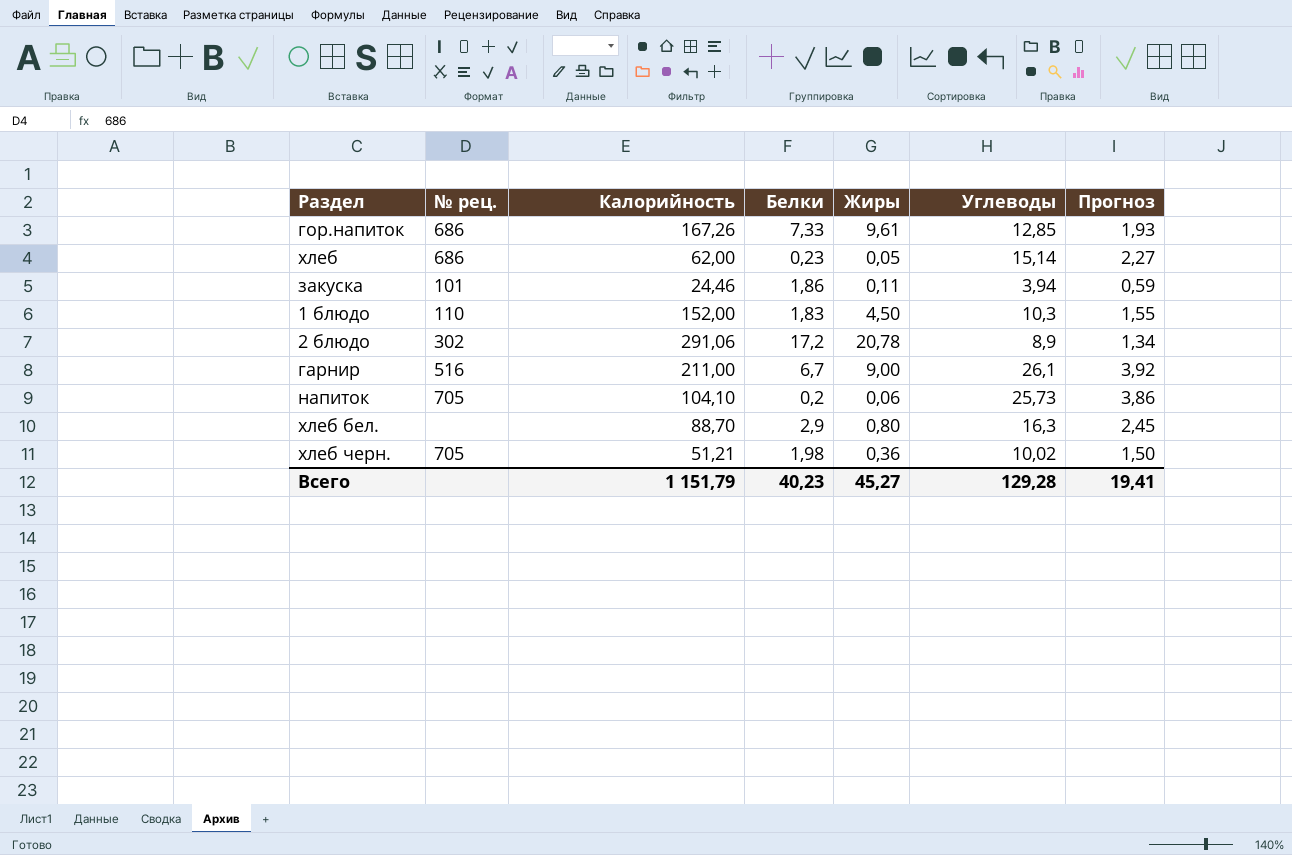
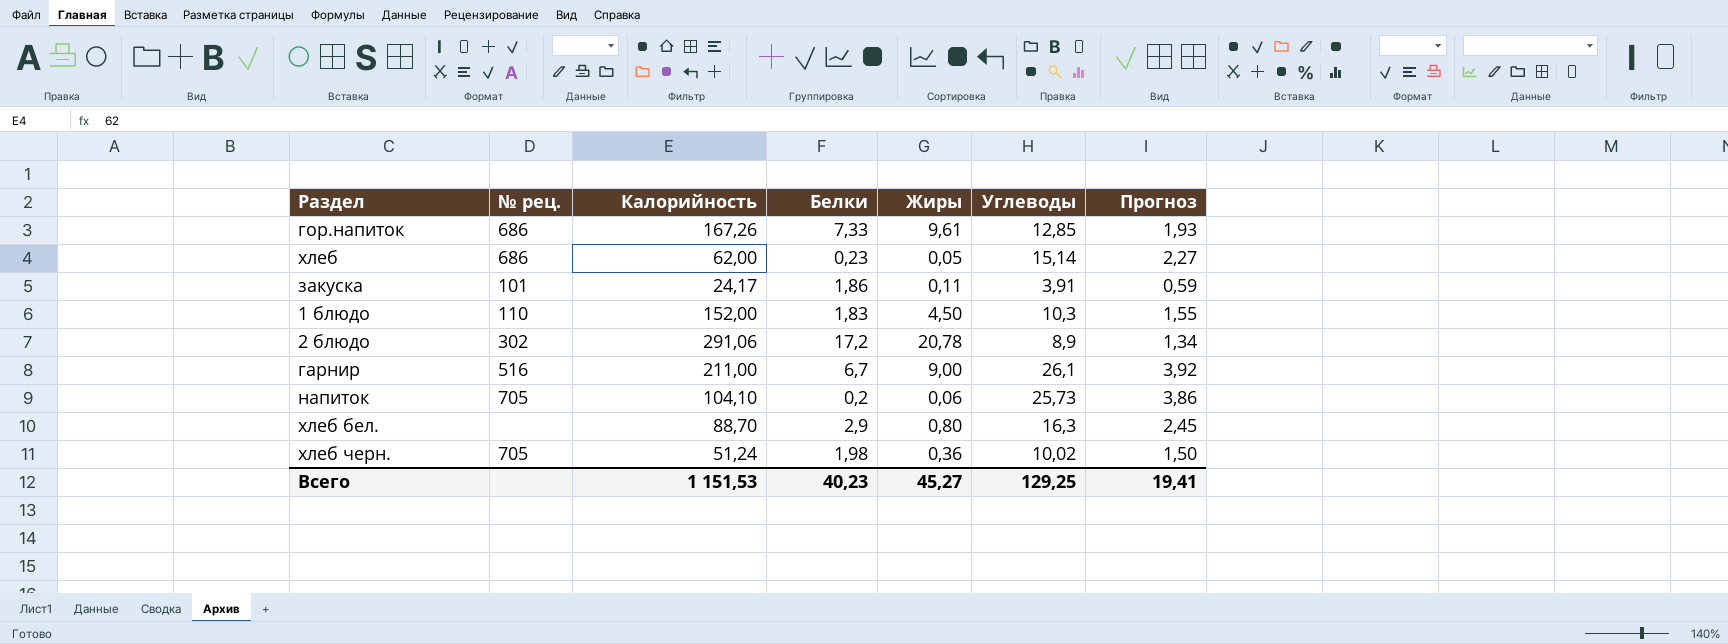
закуска | Калорийность: 24,46 -> 24,17
закуска | Углеводы: 3,94 -> 3,91
хлеб черн. | Калорийность: 51,21 -> 51,24
Всего | Калорийность: 1 151,79 -> 1 151,53
Всего | Углеводы: 129,28 -> 129,25

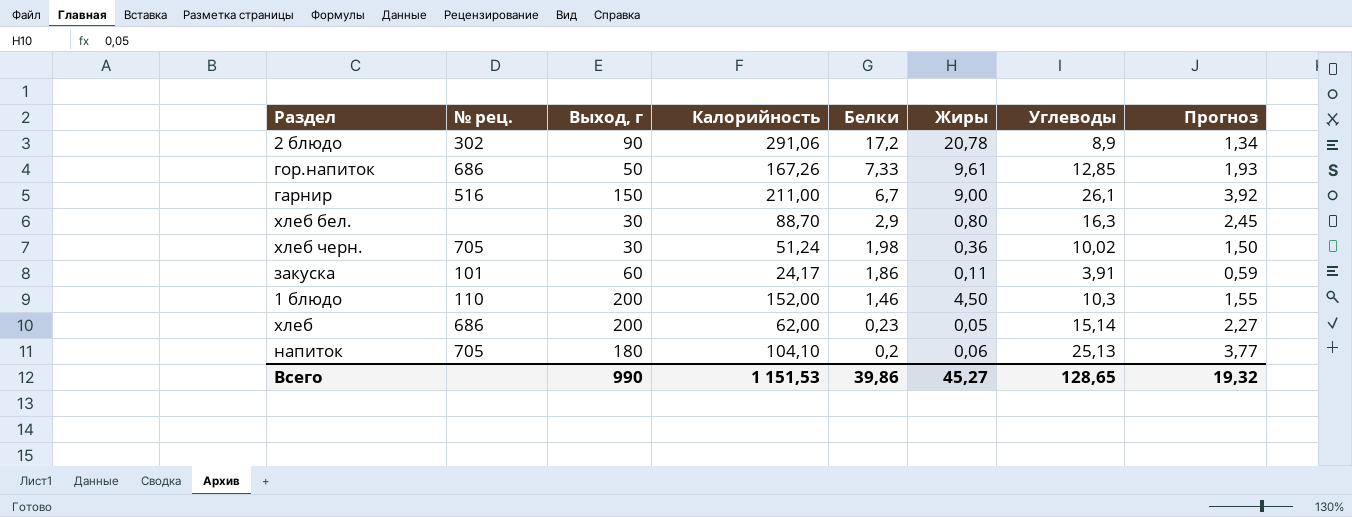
row order: none -> Белки descending
column Выход, г | position: none -> 3
1 блюдо | Белки: 1,83 -> 1,46
напиток | Углеводы: 25,73 -> 25,13
напиток | Прогноз: 3,86 -> 3,77
Всего | Белки: 40,23 -> 39,86
Всего | Углеводы: 129,25 -> 128,65
Всего | Прогноз: 19,41 -> 19,32

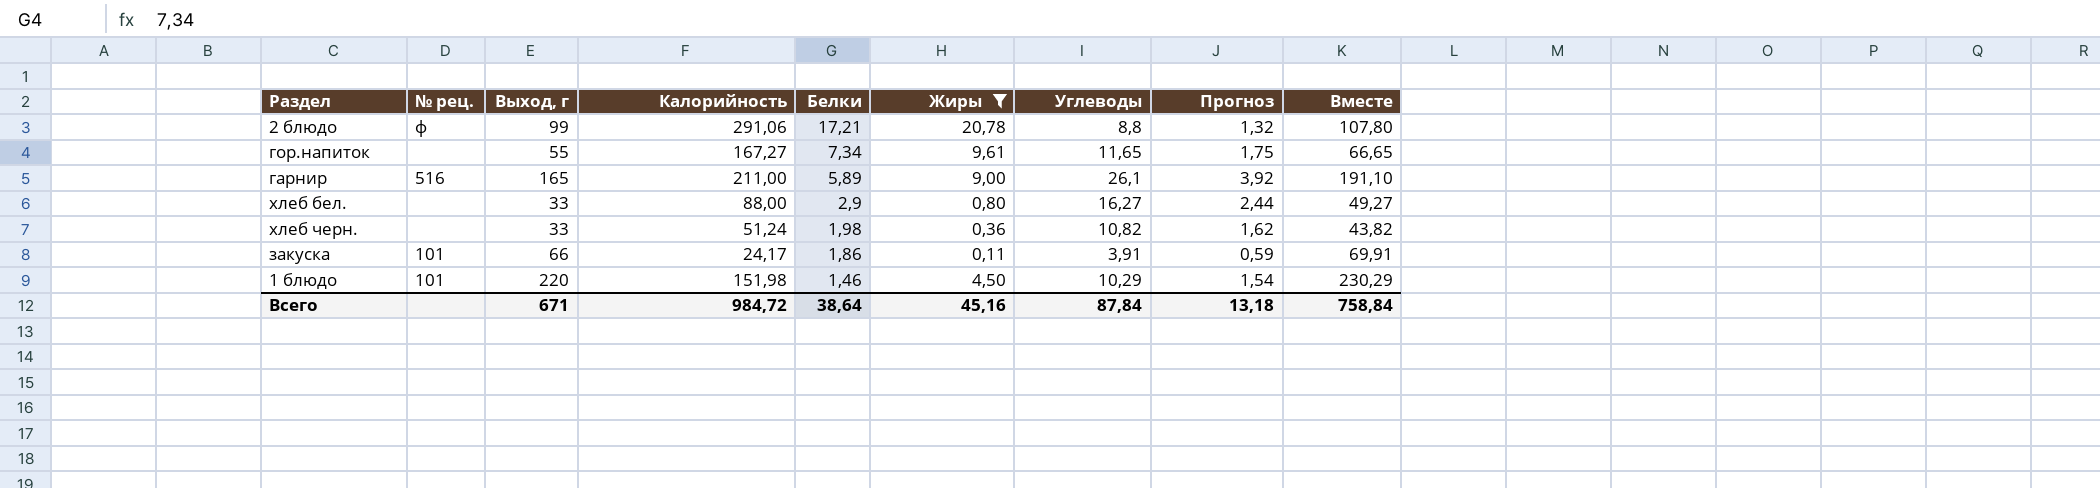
filter: none -> Жиры >= 0,11
column Вместе | formula: none -> [Выход, г] + [Углеводы]
2 блюдо | № рец.: 302 -> ф
2 блюдо | Выход, г: 90 -> 99
2 блюдо | Белки: 17,2 -> 17,21
2 блюдо | Углеводы: 8,9 -> 8,8
2 блюдо | Прогноз: 1,34 -> 1,32
гор.напиток | № рец.: 686 -> none
гор.напиток | Выход, г: 50 -> 55
гор.напиток | Калорийность: 167,26 -> 167,27
гор.напиток | Белки: 7,33 -> 7,34
гор.напиток | Углеводы: 12,85 -> 11,65
гор.напиток | Прогноз: 1,93 -> 1,75
гарнир | Выход, г: 150 -> 165
гарнир | Белки: 6,7 -> 5,89
хлеб бел. | Выход, г: 30 -> 33
хлеб бел. | Калорийность: 88,70 -> 88,00
хлеб бел. | Углеводы: 16,3 -> 16,27
хлеб бел. | Прогноз: 2,45 -> 2,44
хлеб черн. | № рец.: 705 -> none
хлеб черн. | Выход, г: 30 -> 33
хлеб черн. | Углеводы: 10,02 -> 10,82
хлеб черн. | Прогноз: 1,50 -> 1,62
закуска | Выход, г: 60 -> 66
1 блюдо | № рец.: 110 -> 101
1 блюдо | Выход, г: 200 -> 220
1 блюдо | Калорийность: 152,00 -> 151,98
1 блюдо | Углеводы: 10,3 -> 10,29
1 блюдо | Прогноз: 1,55 -> 1,54
Всего | Выход, г: 990 -> 671
Всего | Калорийность: 1 151,53 -> 984,72
Всего | Белки: 39,86 -> 38,64
Всего | Жиры: 45,27 -> 45,16
Всего | Углеводы: 128,65 -> 87,84
Всего | Прогноз: 19,32 -> 13,18

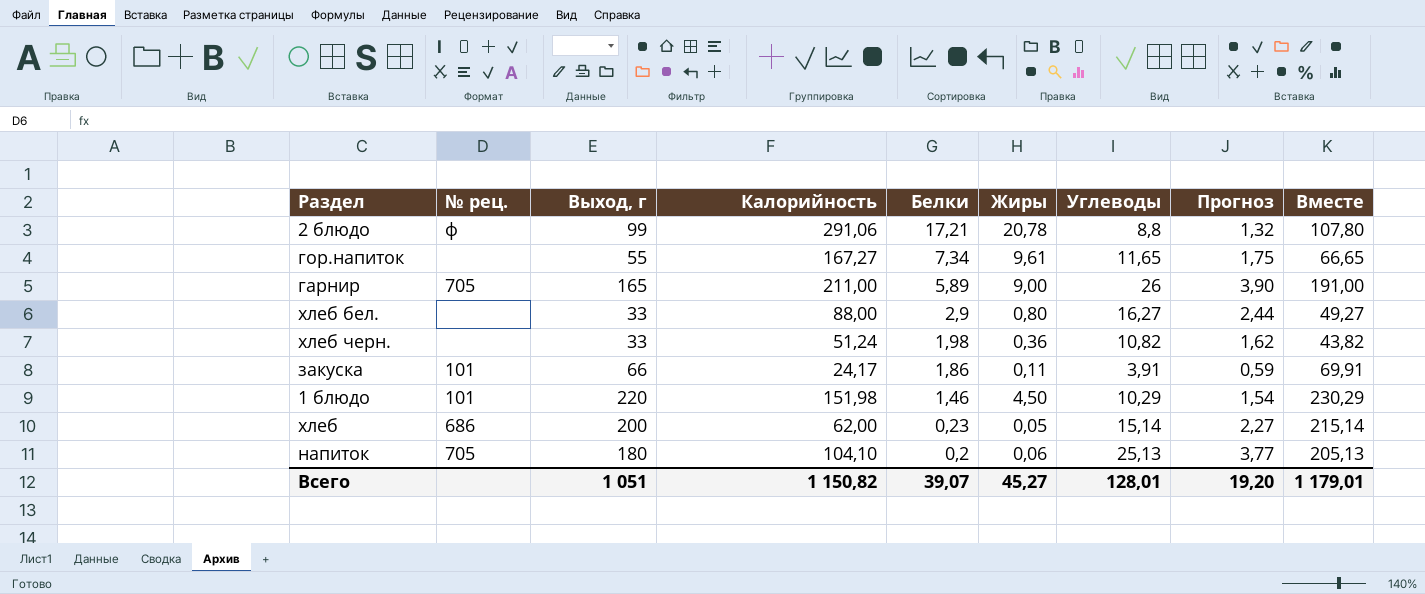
filter: Жиры >= 0,11 -> none
гарнир | № рец.: 516 -> 705
гарнир | Углеводы: 26,1 -> 26
гарнир | Прогноз: 3,92 -> 3,90
гарнир | Вместе: 191,10 -> 191,00
Всего | Выход, г: 671 -> 1 051
Всего | Калорийность: 984,72 -> 1 150,82
Всего | Белки: 38,64 -> 39,07
Всего | Жиры: 45,16 -> 45,27
Всего | Углеводы: 87,84 -> 128,01
Всего | Прогноз: 13,18 -> 19,20
Всего | Вместе: 758,84 -> 1 179,01

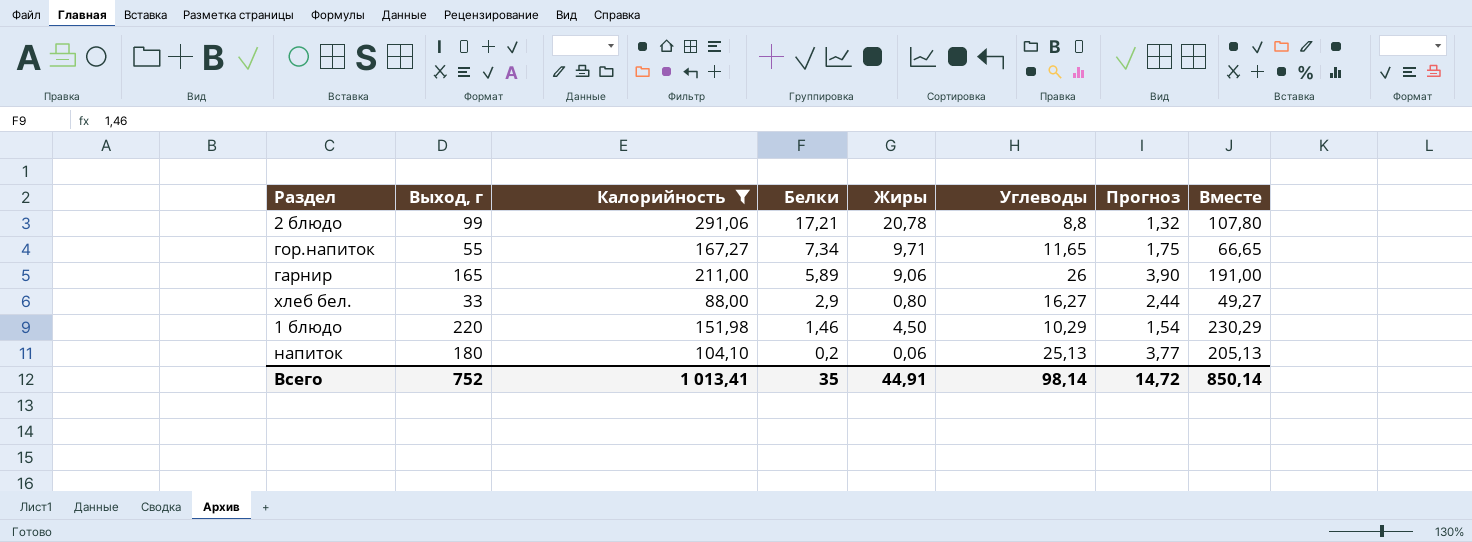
filter: none -> Калорийность >= 88,00
column № рец. | position: 2 -> none
гор.напиток | Жиры: 9,61 -> 9,71
гарнир | Жиры: 9,00 -> 9,06
Всего | Выход, г: 1 051 -> 752
Всего | Калорийность: 1 150,82 -> 1 013,41
Всего | Белки: 39,07 -> 35
Всего | Жиры: 45,27 -> 44,91
Всего | Углеводы: 128,01 -> 98,14
Всего | Прогноз: 19,20 -> 14,72
Всего | Вместе: 1 179,01 -> 850,14

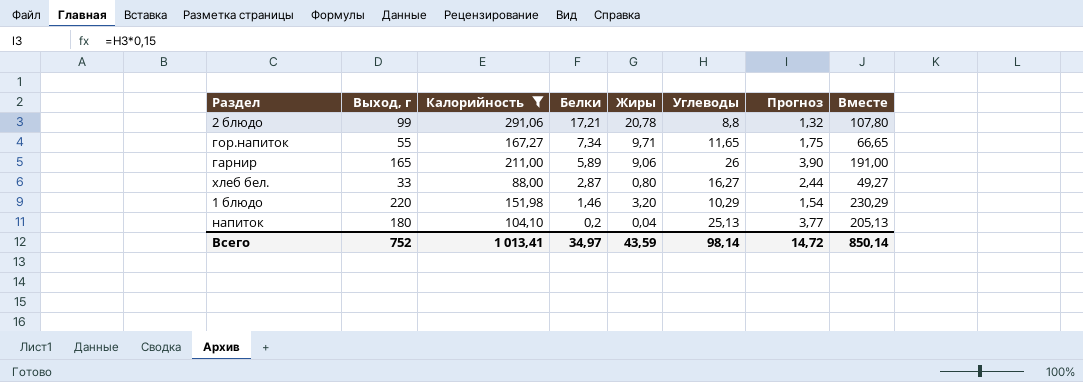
хлеб бел. | Белки: 2,9 -> 2,87
1 блюдо | Жиры: 4,50 -> 3,20
напиток | Жиры: 0,06 -> 0,04
Всего | Белки: 35 -> 34,97
Всего | Жиры: 44,91 -> 43,59

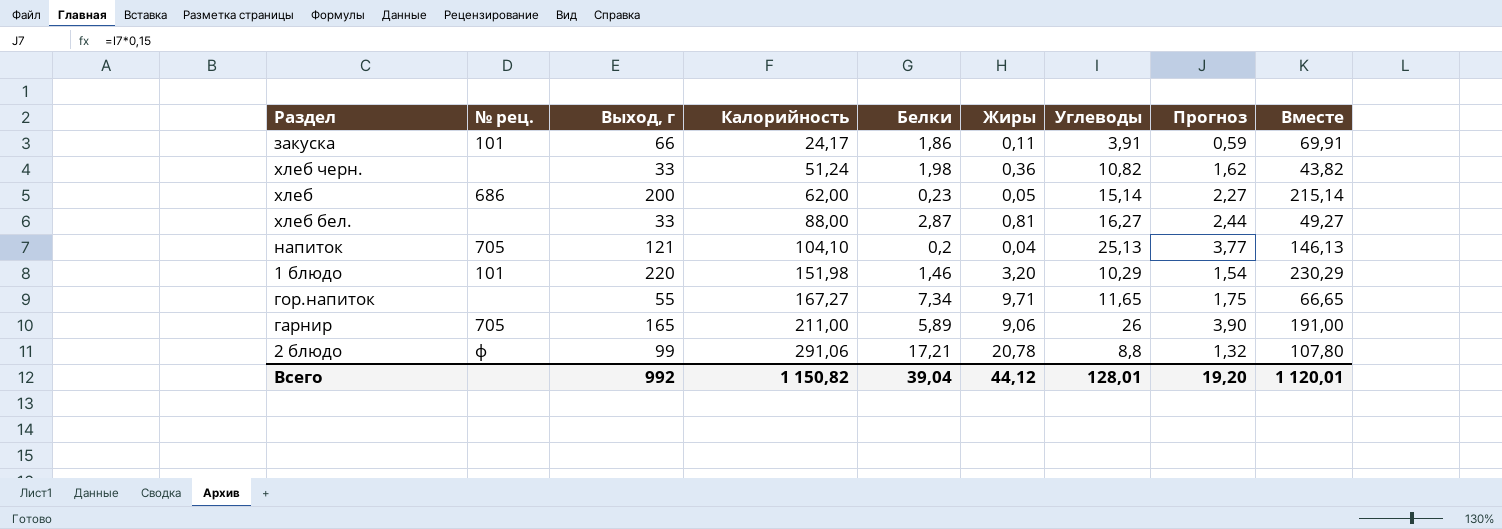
filter: Калорийность >= 88,00 -> none
row order: Белки descending -> Калорийность ascending
column № рец. | position: none -> 2
хлеб бел. | Жиры: 0,80 -> 0,81
напиток | Выход, г: 180 -> 121
напиток | Вместе: 205,13 -> 146,13
Всего | Выход, г: 752 -> 992
Всего | Калорийность: 1 013,41 -> 1 150,82
Всего | Белки: 34,97 -> 39,04
Всего | Жиры: 43,59 -> 44,12
Всего | Углеводы: 98,14 -> 128,01
Всего | Прогноз: 14,72 -> 19,20
Всего | Вместе: 850,14 -> 1 120,01

